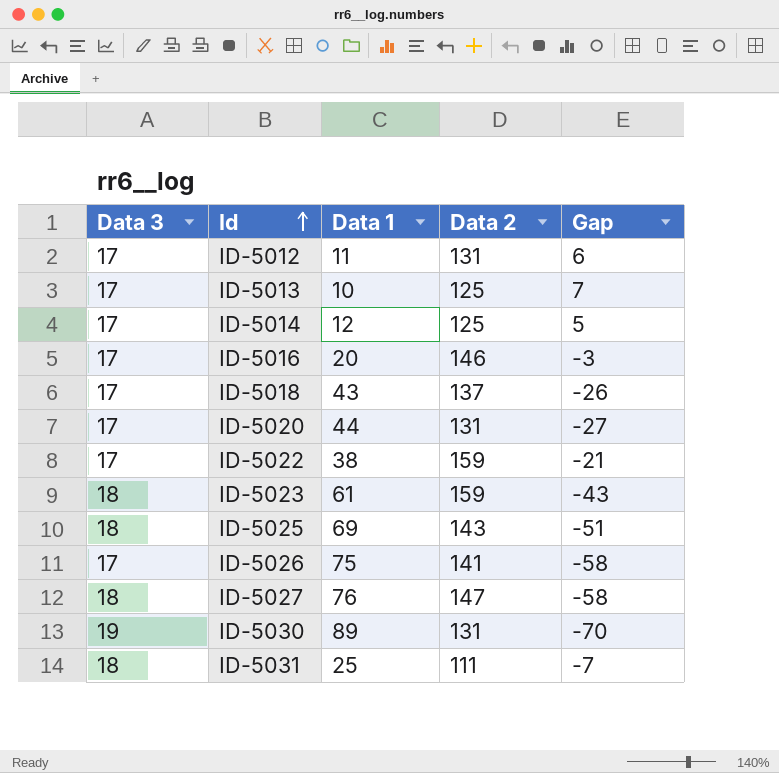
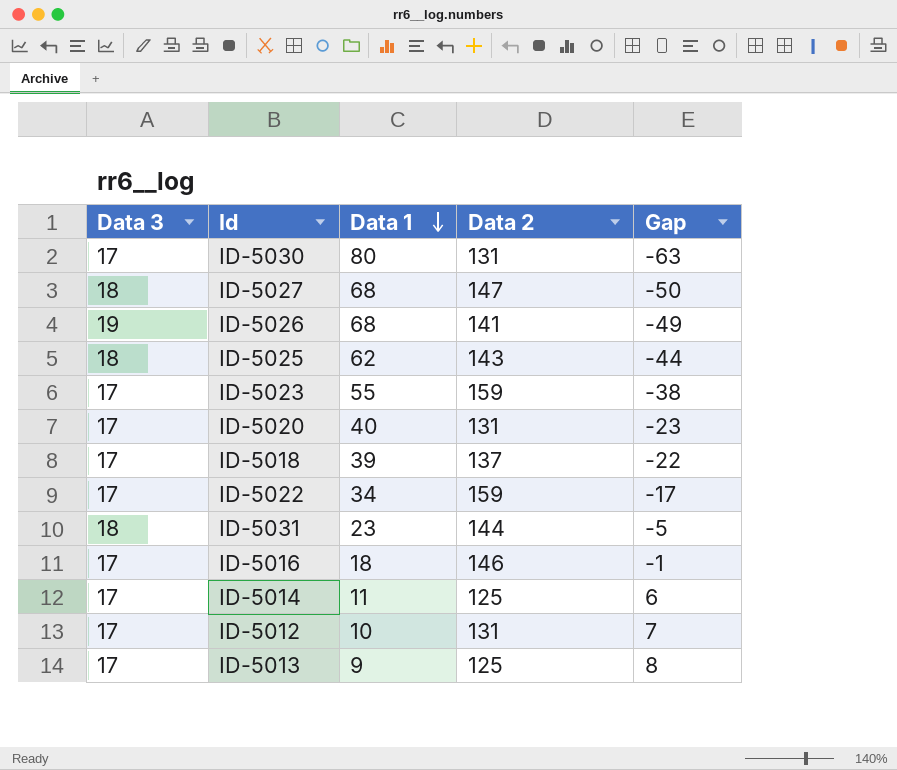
row order: Id ascending -> Data 1 descending
ID-5030 | Data 3: 19 -> 17
ID-5030 | Data 1: 89 -> 80
ID-5030 | Gap: -70 -> -63
ID-5027 | Data 1: 76 -> 68
ID-5027 | Gap: -58 -> -50
ID-5026 | Data 3: 17 -> 19
ID-5026 | Data 1: 75 -> 68
ID-5026 | Gap: -58 -> -49
ID-5025 | Data 1: 69 -> 62
ID-5025 | Gap: -51 -> -44
ID-5023 | Data 3: 18 -> 17
ID-5023 | Data 1: 61 -> 55
ID-5023 | Gap: -43 -> -38
ID-5020 | Data 1: 44 -> 40
ID-5020 | Gap: -27 -> -23
ID-5018 | Data 1: 43 -> 39
ID-5018 | Gap: -26 -> -22
ID-5022 | Data 1: 38 -> 34
ID-5022 | Gap: -21 -> -17
ID-5031 | Data 1: 25 -> 23
ID-5031 | Data 2: 111 -> 144
ID-5031 | Gap: -7 -> -5
ID-5016 | Data 1: 20 -> 18
ID-5016 | Gap: -3 -> -1
ID-5014 | Data 1: 12 -> 11
ID-5014 | Gap: 5 -> 6
ID-5012 | Data 1: 11 -> 10
ID-5012 | Gap: 6 -> 7
ID-5013 | Data 1: 10 -> 9
ID-5013 | Gap: 7 -> 8

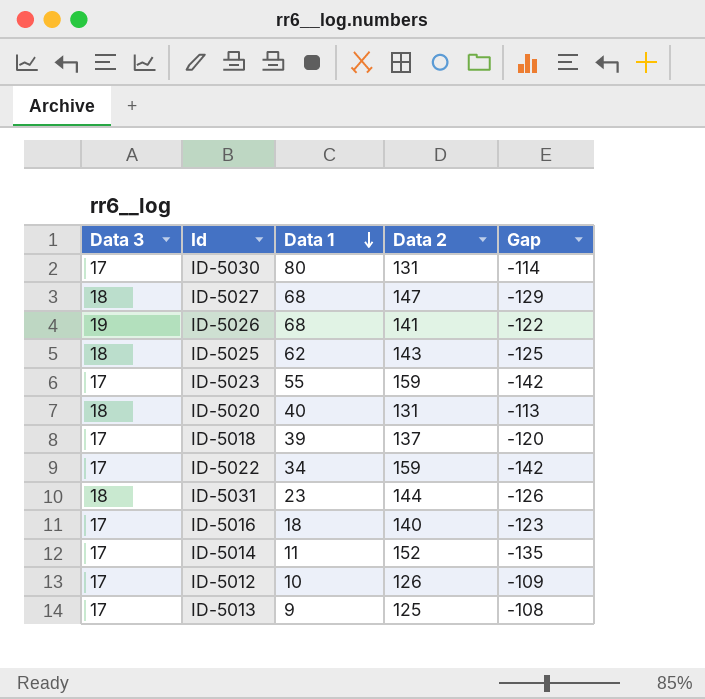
column Gap | formula: [Data 3] - [Data 1] -> [Data 3] - [Data 2]
ID-5020 | Data 3: 17 -> 18
ID-5016 | Data 2: 146 -> 140
ID-5014 | Data 2: 125 -> 152
ID-5012 | Data 2: 131 -> 126

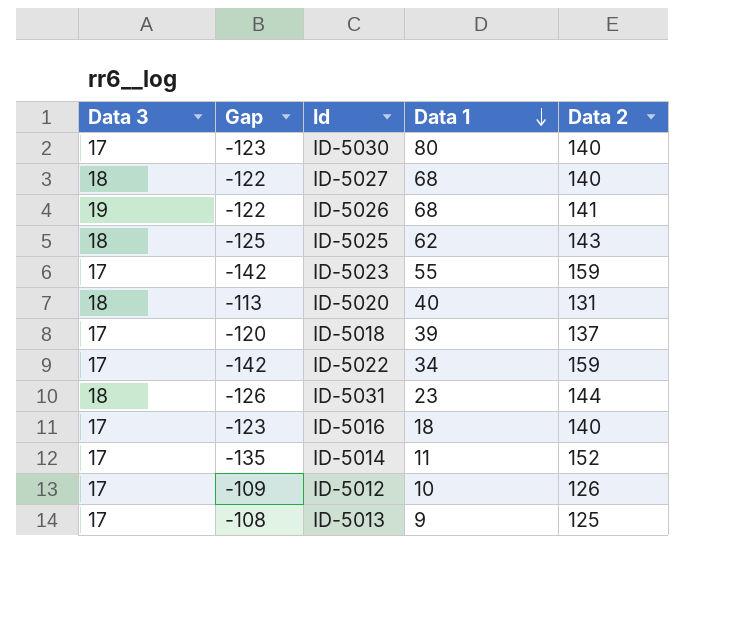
column Gap | position: 5 -> 2
ID-5030 | Gap: -114 -> -123
ID-5030 | Data 2: 131 -> 140
ID-5027 | Gap: -129 -> -122
ID-5027 | Data 2: 147 -> 140

